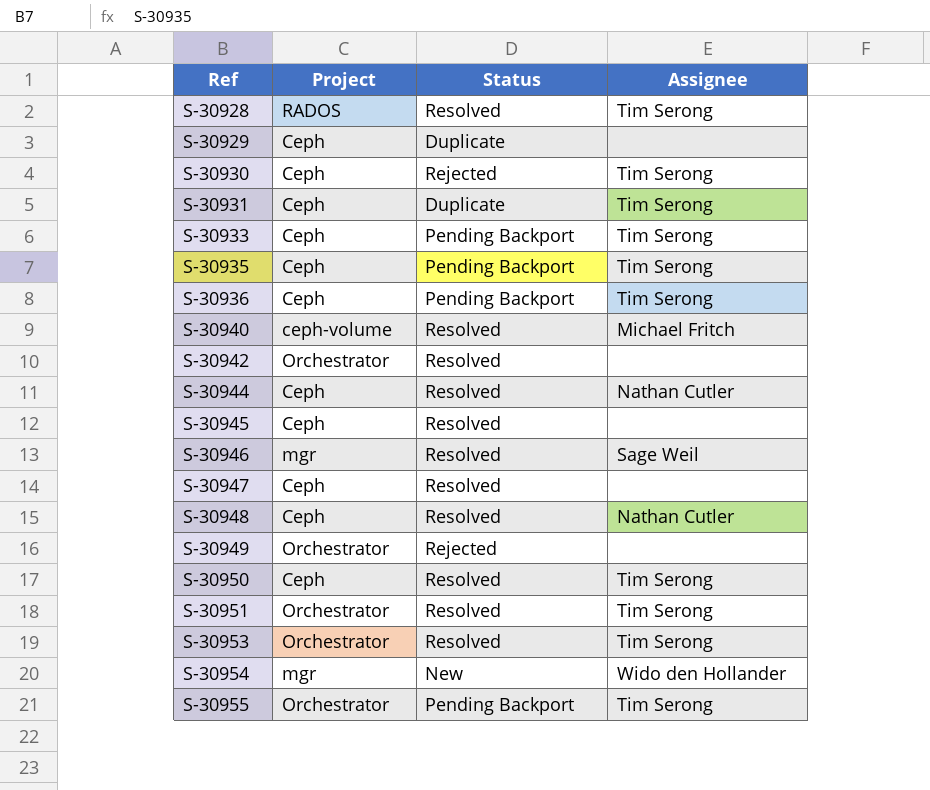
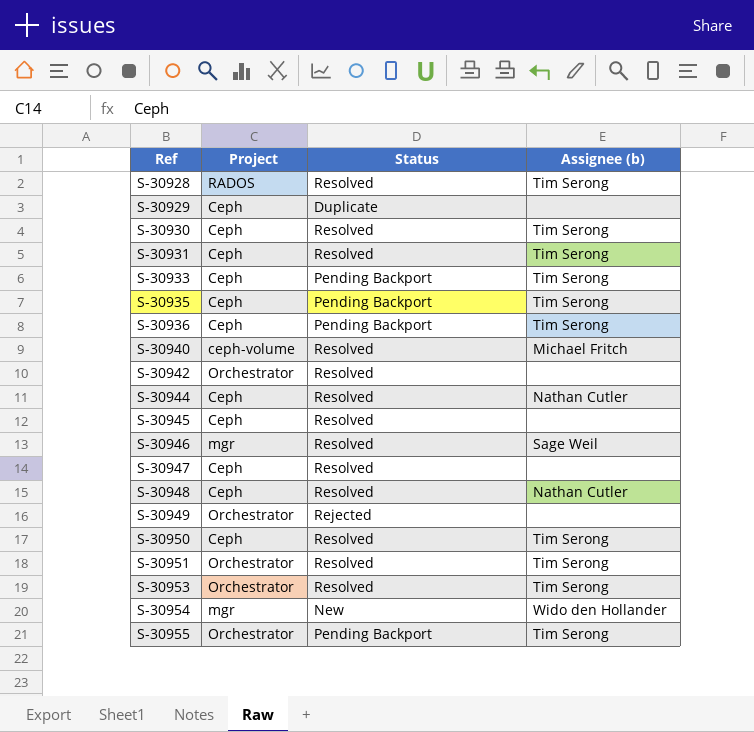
column name: Assignee -> Assignee (b)
S-30930 | Status: Rejected -> Resolved
S-30931 | Status: Duplicate -> Resolved

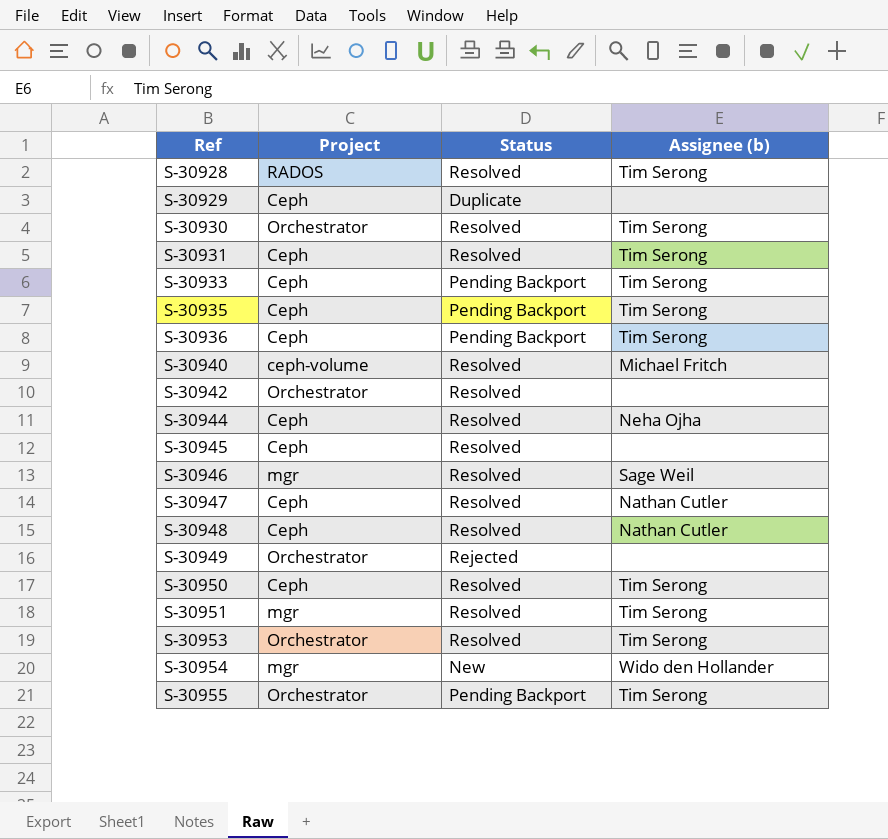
S-30930 | Project: Ceph -> Orchestrator
S-30944 | Assignee (b): Nathan Cutler -> Neha Ojha
S-30947 | Assignee (b): none -> Nathan Cutler
S-30951 | Project: Orchestrator -> mgr

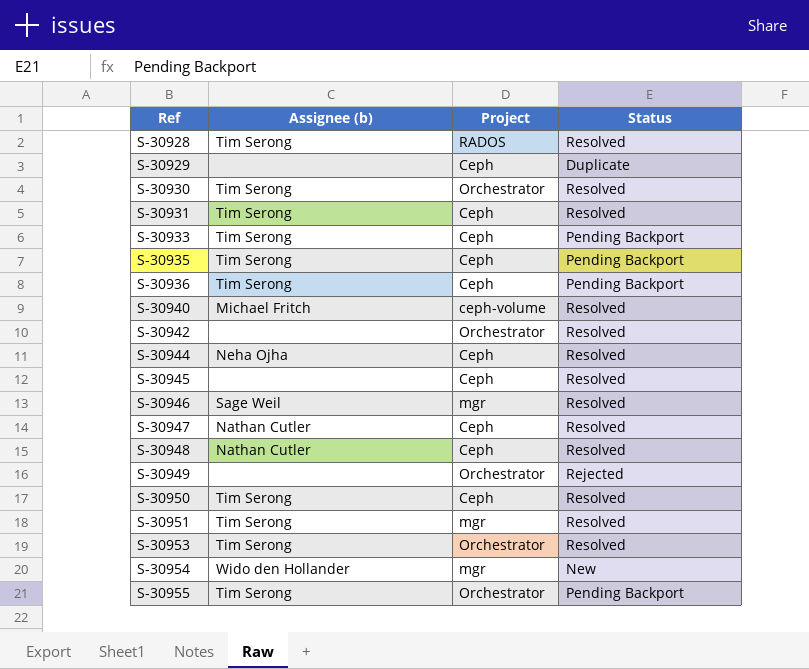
column Assignee (b) | position: 4 -> 2

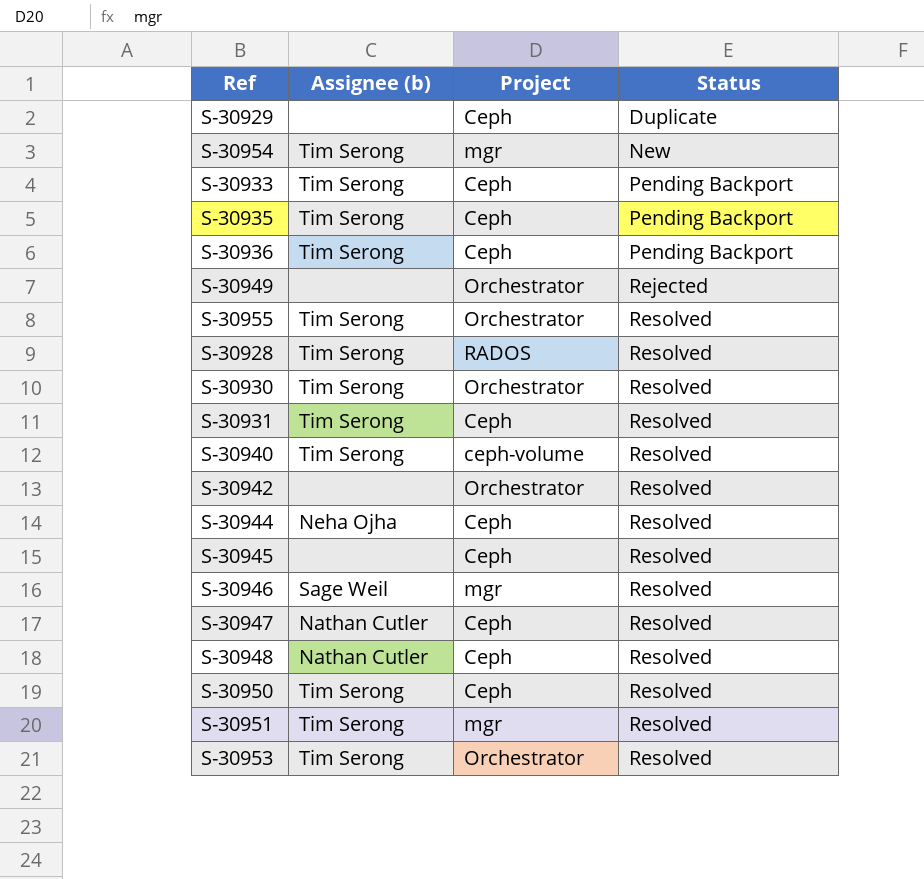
row order: Ref ascending -> Status ascending
S-30954 | Assignee (b): Wido den Hollander -> Tim Serong
S-30955 | Status: Pending Backport -> Resolved
S-30940 | Assignee (b): Michael Fritch -> Tim Serong

